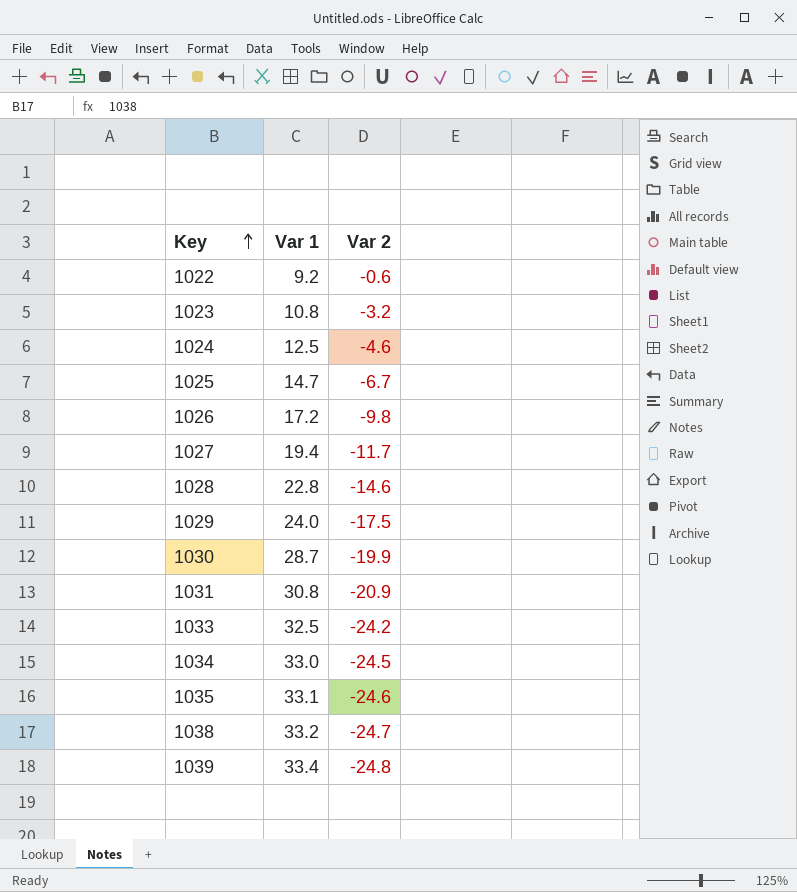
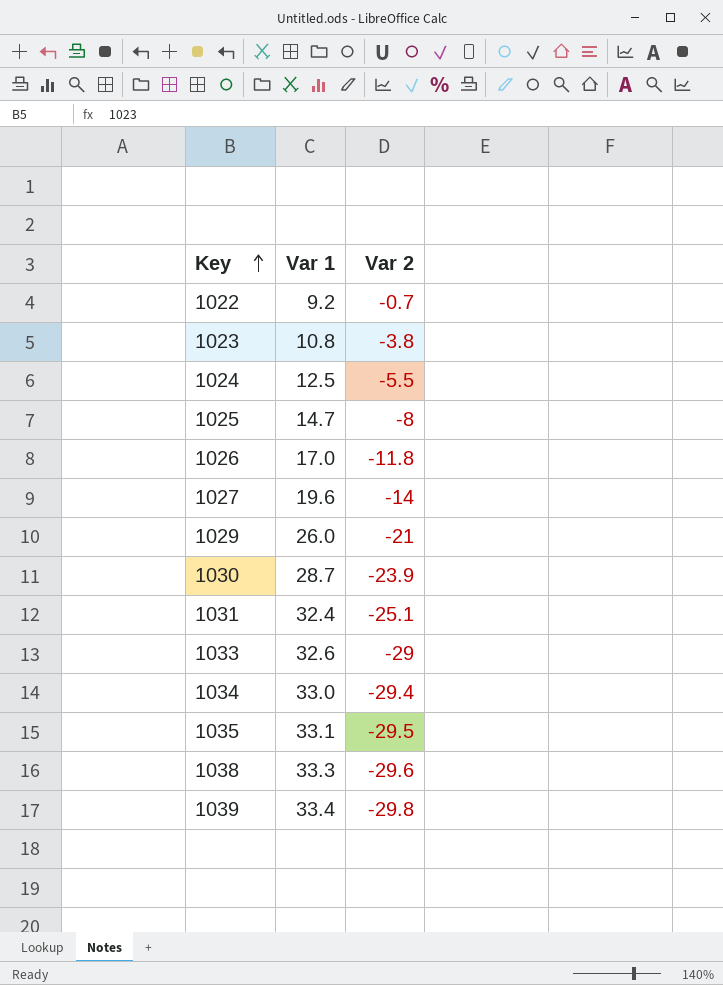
row 1028: 22.8 | -14.6 -> none
1022 | Var 2: -0.6 -> -0.7
1023 | Var 2: -3.2 -> -3.8
1024 | Var 2: -4.6 -> -5.5
1025 | Var 2: -6.7 -> -8
1026 | Var 1: 17.2 -> 17.0
1026 | Var 2: -9.8 -> -11.8
1027 | Var 1: 19.4 -> 19.6
1027 | Var 2: -11.7 -> -14
1029 | Var 1: 24.0 -> 26.0
1029 | Var 2: -17.5 -> -21
1030 | Var 2: -19.9 -> -23.9
1031 | Var 1: 30.8 -> 32.4
1031 | Var 2: -20.9 -> -25.1
1033 | Var 1: 32.5 -> 32.6
1033 | Var 2: -24.2 -> -29
1034 | Var 2: -24.5 -> -29.4
1035 | Var 2: -24.6 -> -29.5
1038 | Var 1: 33.2 -> 33.3
1038 | Var 2: -24.7 -> -29.6
1039 | Var 2: -24.8 -> -29.8

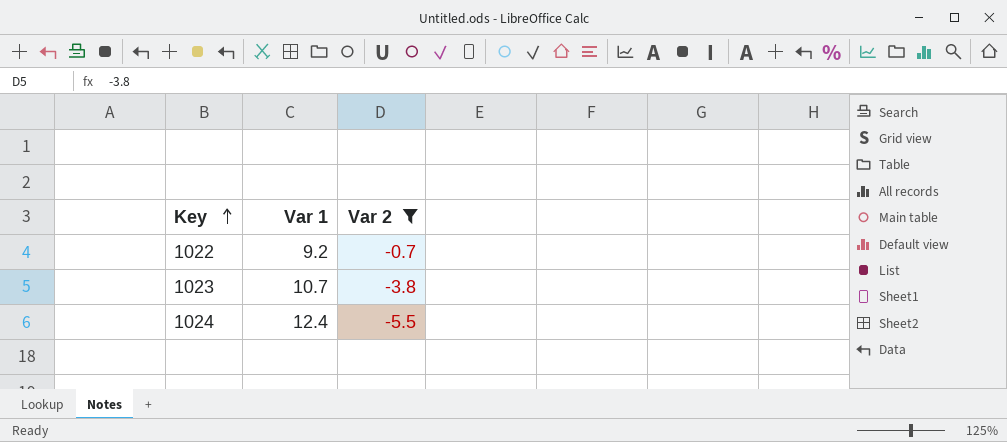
filter: none -> Var 2 >= -5.5
1023 | Var 1: 10.8 -> 10.7
1024 | Var 1: 12.5 -> 12.4

